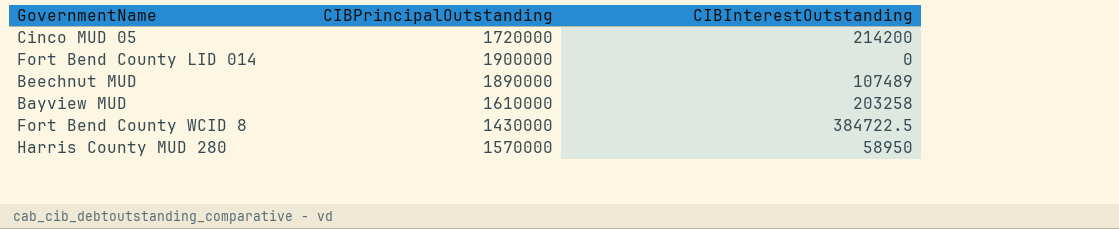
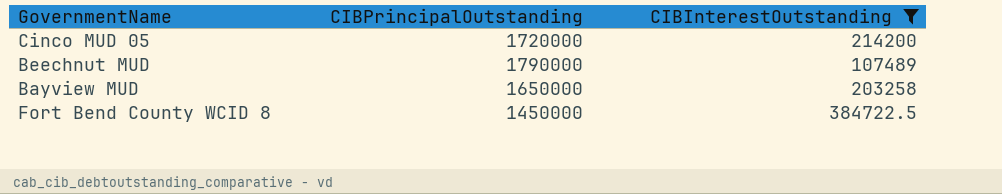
filter: none -> CIBInterestOutstanding >= 107489
Beechnut MUD | CIBPrincipalOutstanding: 1890000 -> 1790000
Bayview MUD | CIBPrincipalOutstanding: 1610000 -> 1650000
Fort Bend County WCID 8 | CIBPrincipalOutstanding: 1430000 -> 1450000

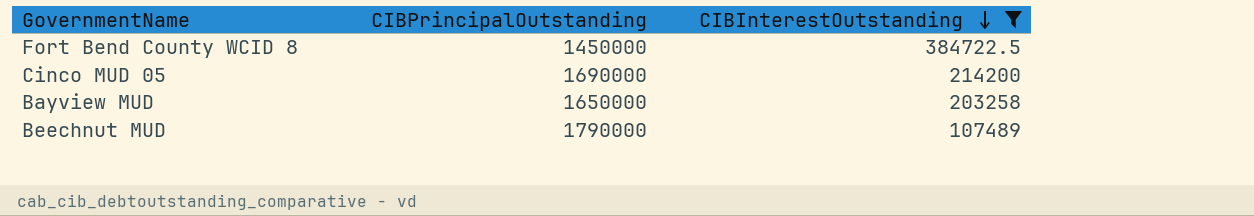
row order: none -> CIBInterestOutstanding descending
Cinco MUD 05 | CIBPrincipalOutstanding: 1720000 -> 1690000

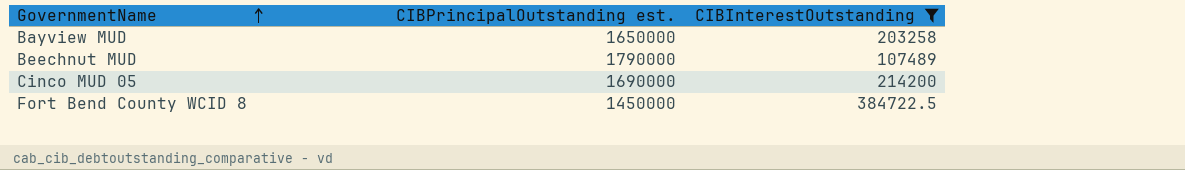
row order: CIBInterestOutstanding descending -> GovernmentName ascending
column name: CIBPrincipalOutstanding -> CIBPrincipalOutstanding est.

